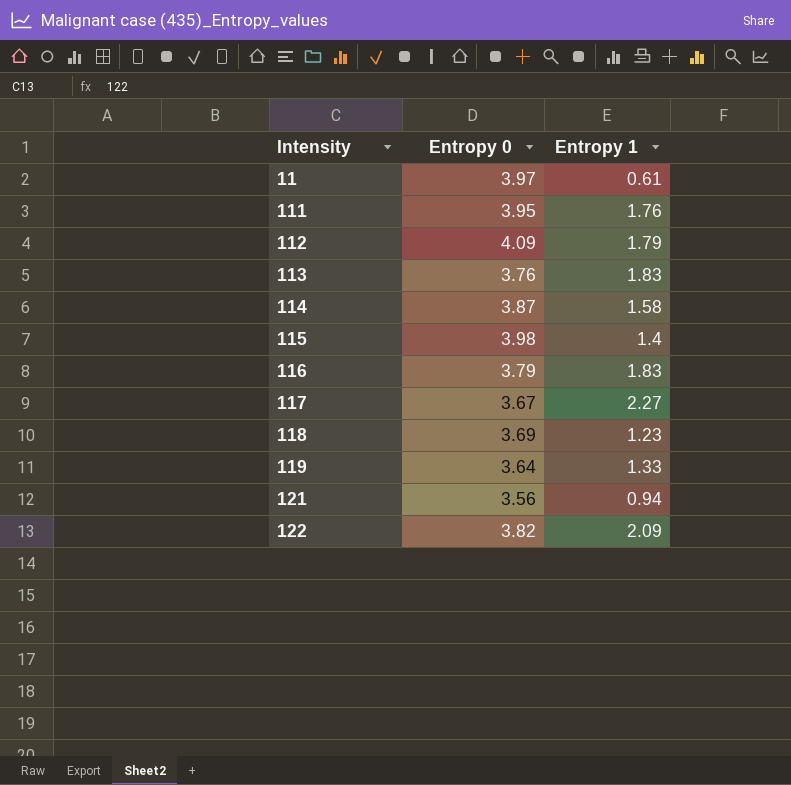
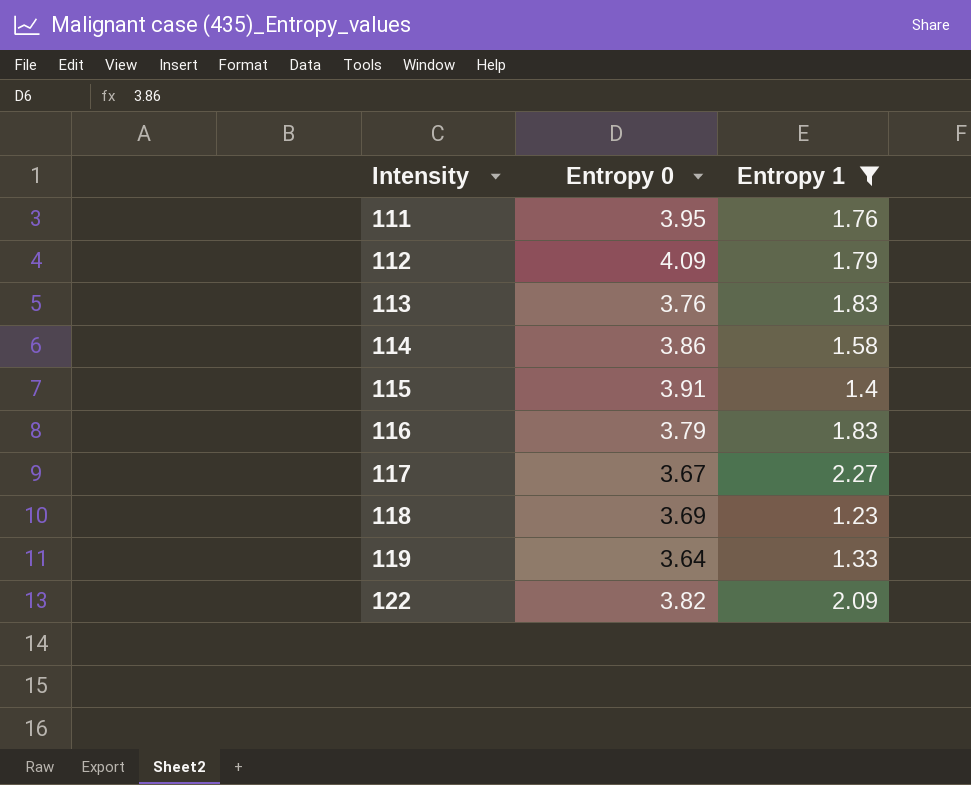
filter: none -> Entropy 1 >= 1.23
114 | Entropy 0: 3.87 -> 3.86
115 | Entropy 0: 3.98 -> 3.91

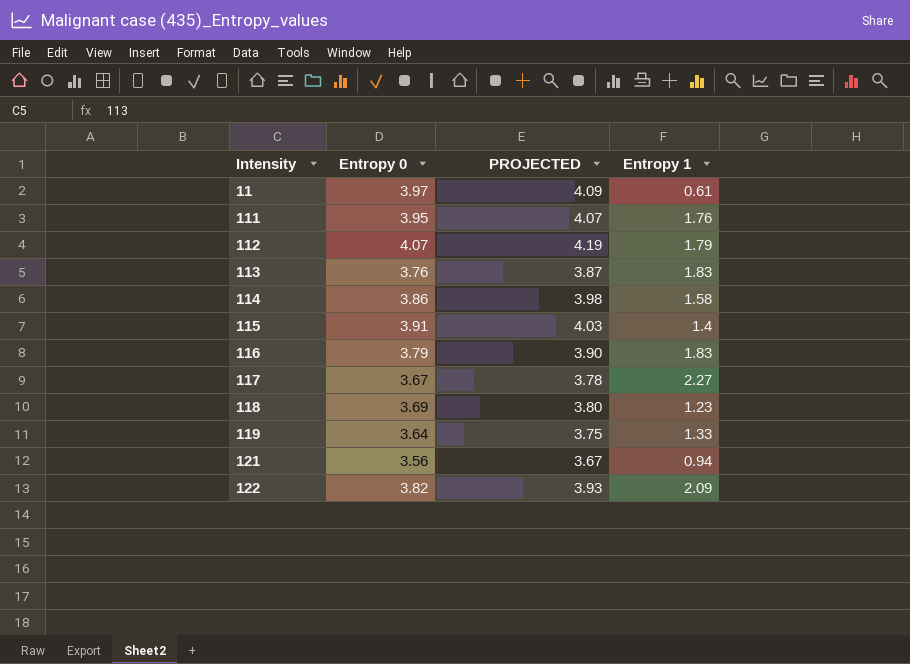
filter: Entropy 1 >= 1.23 -> none
column PROJECTED | formula: none -> [Entropy 0] * 1.03
112 | Entropy 0: 4.09 -> 4.07

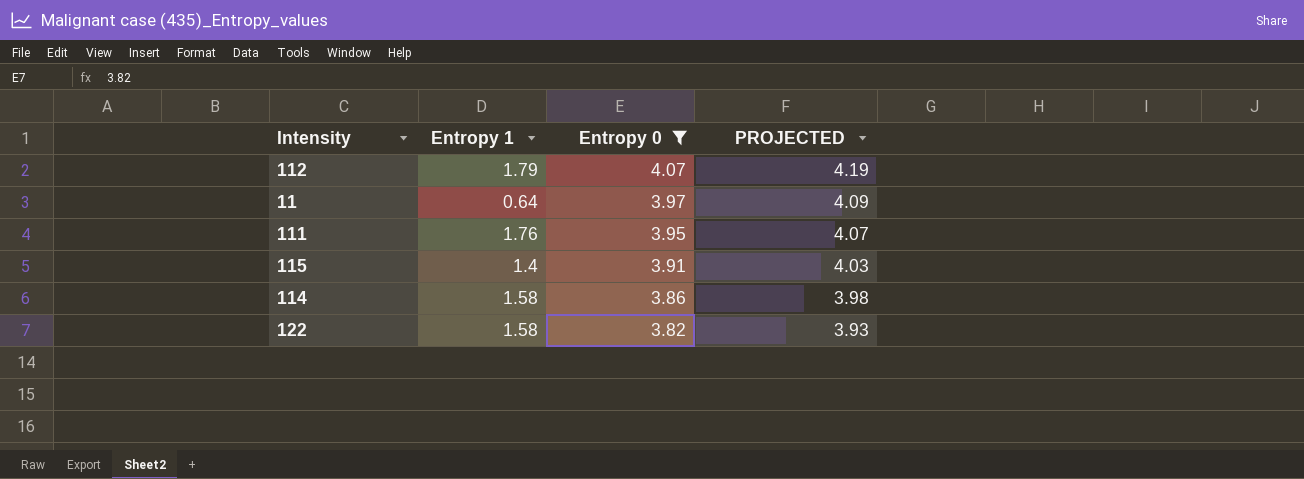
filter: none -> Entropy 0 >= 3.82
row order: Intensity ascending -> Entropy 0 descending
column Entropy 1 | position: 4 -> 2
11 | Entropy 1: 0.61 -> 0.64
122 | Entropy 1: 2.09 -> 1.58

